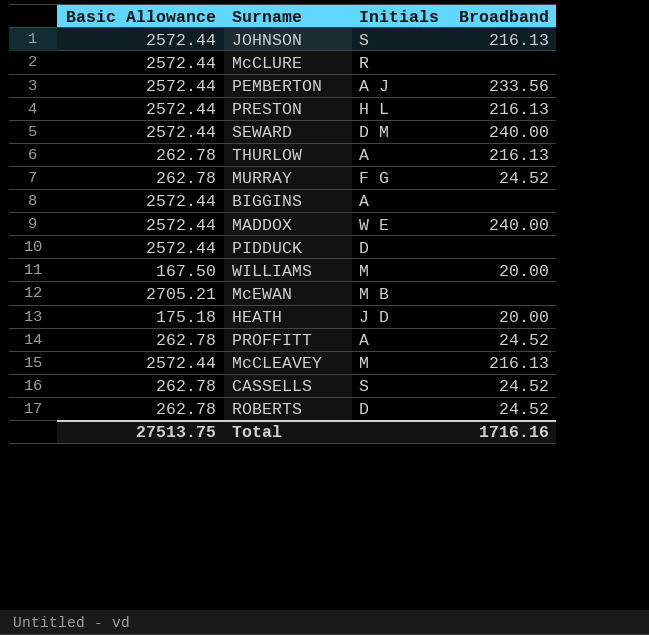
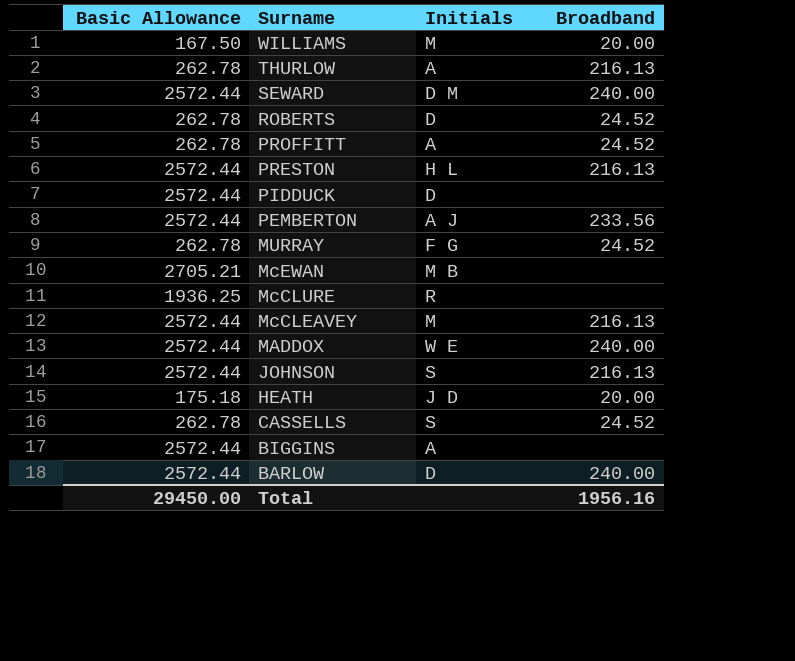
row order: none -> Surname descending
McCLURE | Basic Allowance: 2572.44 -> 1936.25
row BARLOW: none -> 2572.44 | D | 240.00
Total | Basic Allowance: 27513.75 -> 29450.00
Total | Broadband: 1716.16 -> 1956.16

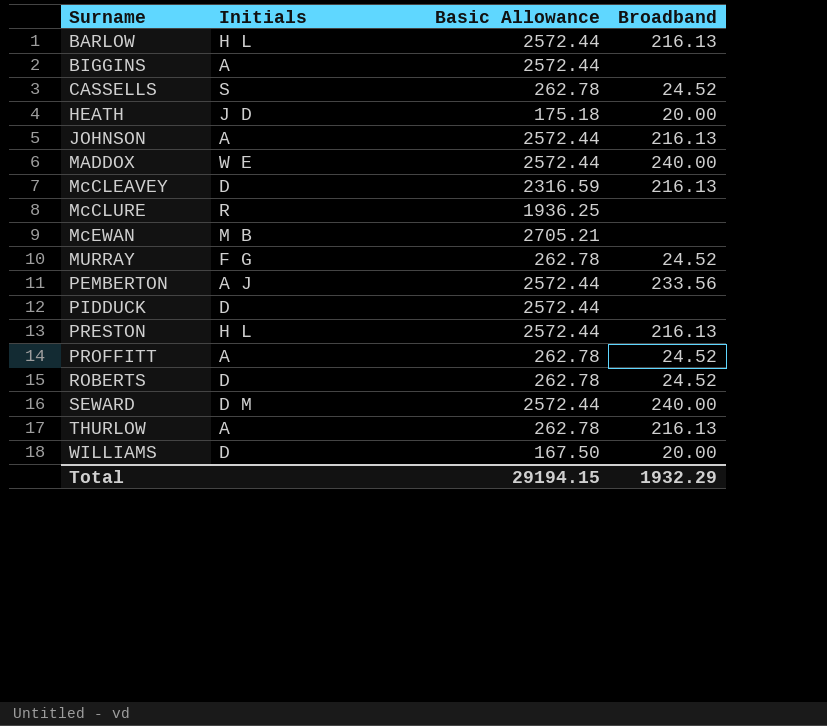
row order: Surname descending -> Surname ascending
column Basic Allowance | position: 1 -> 3
BARLOW | Initials: D -> H L
BARLOW | Broadband: 240.00 -> 216.13
JOHNSON | Initials: S -> A
McCLEAVEY | Initials: M -> D
McCLEAVEY | Basic Allowance: 2572.44 -> 2316.59
WILLIAMS | Initials: M -> D
Total | Basic Allowance: 29450.00 -> 29194.15
Total | Broadband: 1956.16 -> 1932.29

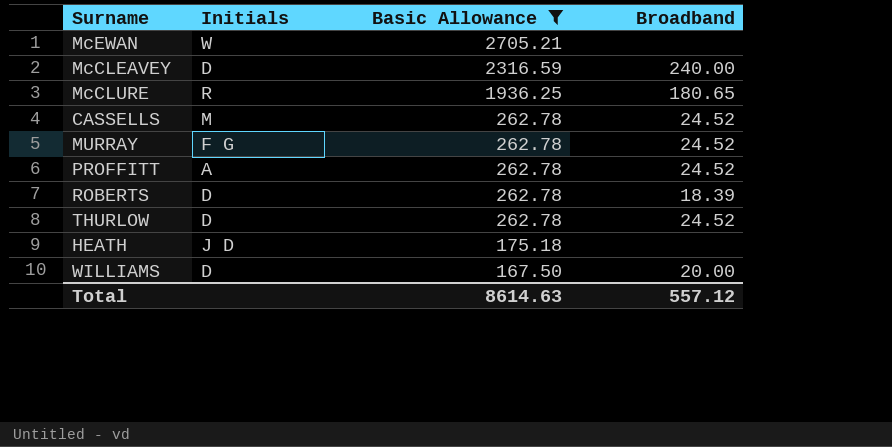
filter: none -> Basic Allowance != 2572.44
row order: Surname ascending -> Basic Allowance descending
McEWAN | Initials: M B -> W
McCLEAVEY | Broadband: 216.13 -> 240.00
McCLURE | Broadband: none -> 180.65
CASSELLS | Initials: S -> M
ROBERTS | Broadband: 24.52 -> 18.39
THURLOW | Initials: A -> D
THURLOW | Broadband: 216.13 -> 24.52
HEATH | Broadband: 20.00 -> none
Total | Basic Allowance: 29194.15 -> 8614.63
Total | Broadband: 1932.29 -> 557.12

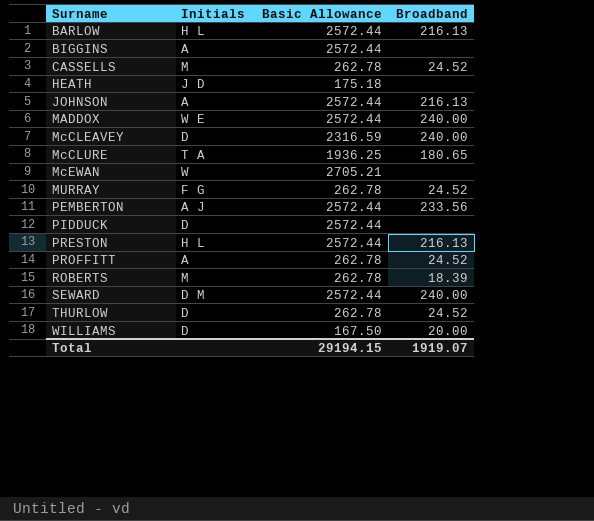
filter: Basic Allowance != 2572.44 -> none
row order: Basic Allowance descending -> Surname ascending
McCLURE | Initials: R -> T A
ROBERTS | Initials: D -> M
Total | Basic Allowance: 8614.63 -> 29194.15
Total | Broadband: 557.12 -> 1919.07

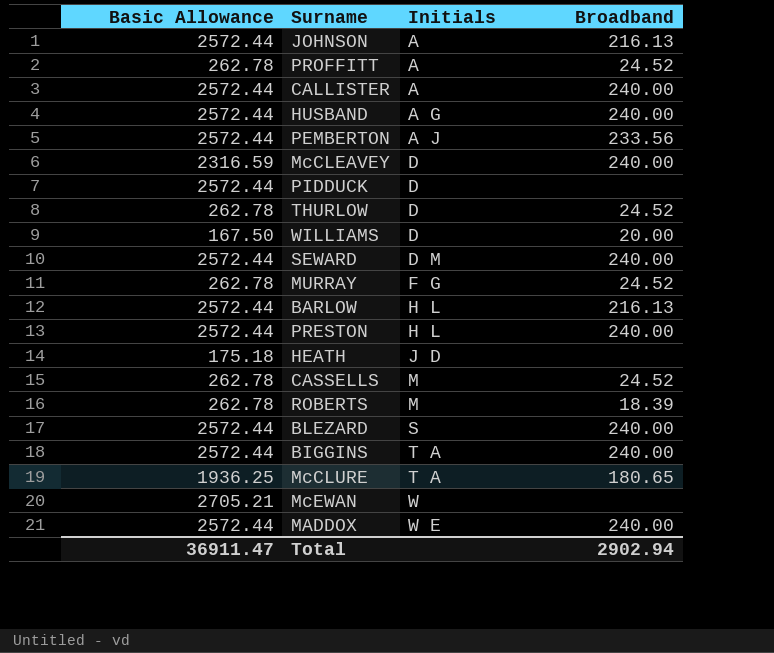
row order: Surname ascending -> Initials ascending
column Basic Allowance | position: 3 -> 1
row CALLISTER: none -> 2572.44 | A | 240.00
row HUSBAND: none -> 2572.44 | A G | 240.00
PRESTON | Broadband: 216.13 -> 240.00
row BLEZARD: none -> 2572.44 | S | 240.00
BIGGINS | Initials: A -> T A
BIGGINS | Broadband: none -> 240.00
Total | Basic Allowance: 29194.15 -> 36911.47
Total | Broadband: 1919.07 -> 2902.94

